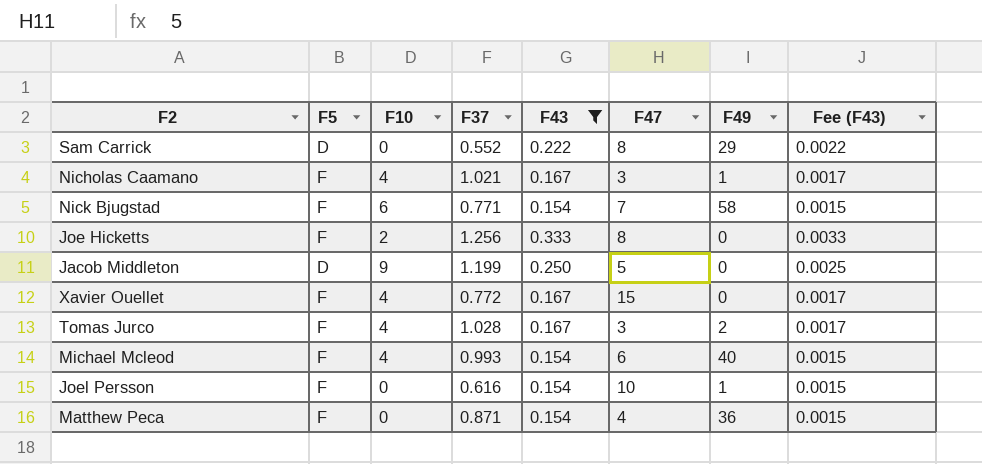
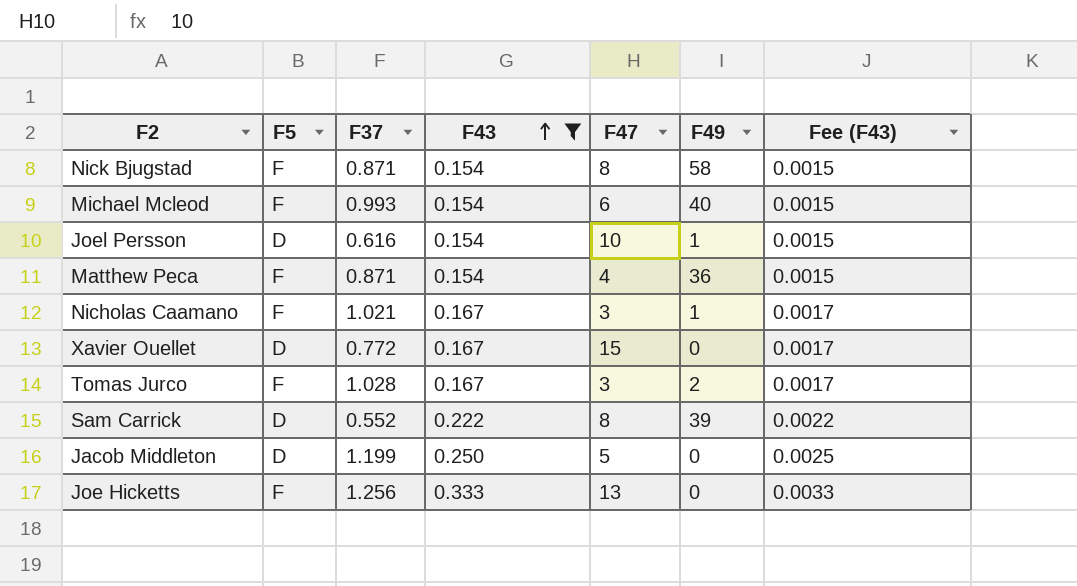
row order: none -> F43 ascending
column F10 | position: 3 -> none
Nick Bjugstad | F37: 0.771 -> 0.871
Nick Bjugstad | F47: 7 -> 8
Joel Persson | F5: F -> D
Xavier Ouellet | F5: F -> D
Sam Carrick | F49: 29 -> 39
Joe Hicketts | F47: 8 -> 13

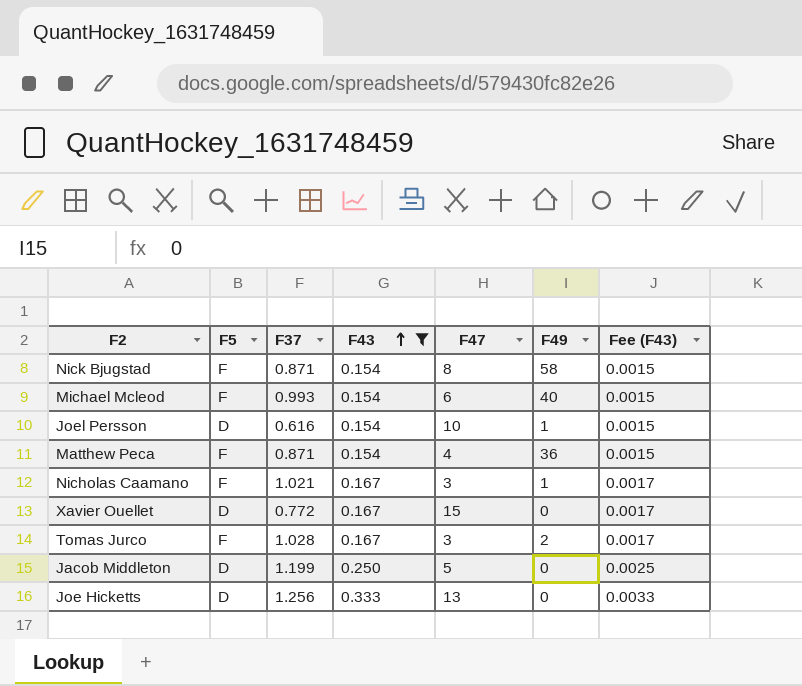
row Sam Carrick: D | 0.552 | 0.222 | 8 | 39 | 0.0022 -> none
Joe Hicketts | F5: F -> D

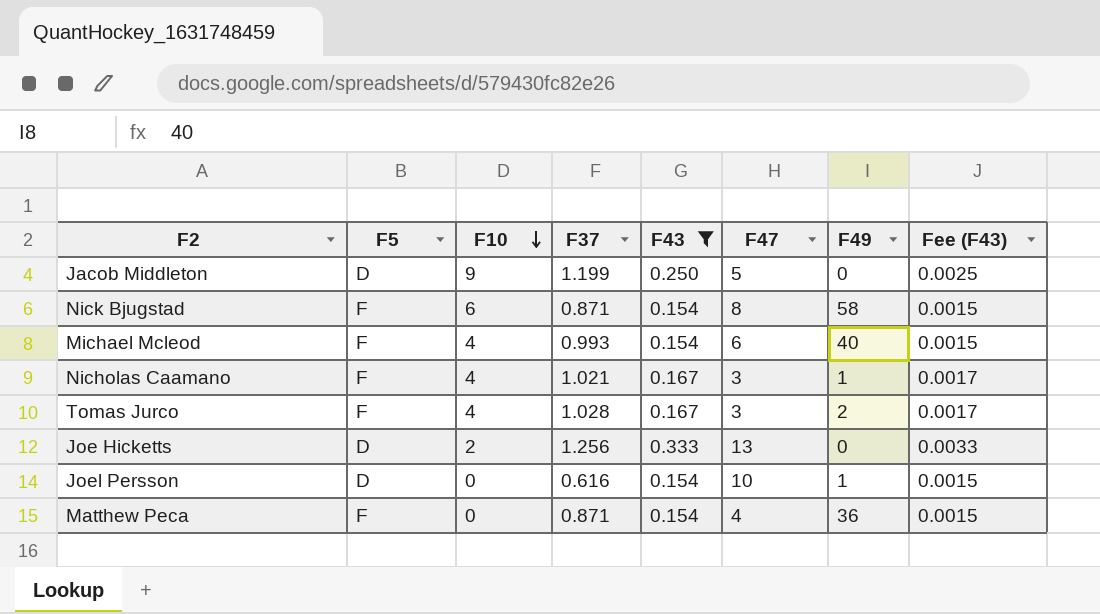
row order: F43 ascending -> F10 descending
column F10 | position: none -> 3
row Xavier Ouellet: D | 0.772 | 0.167 | 15 | 0 | 0.0017 -> none

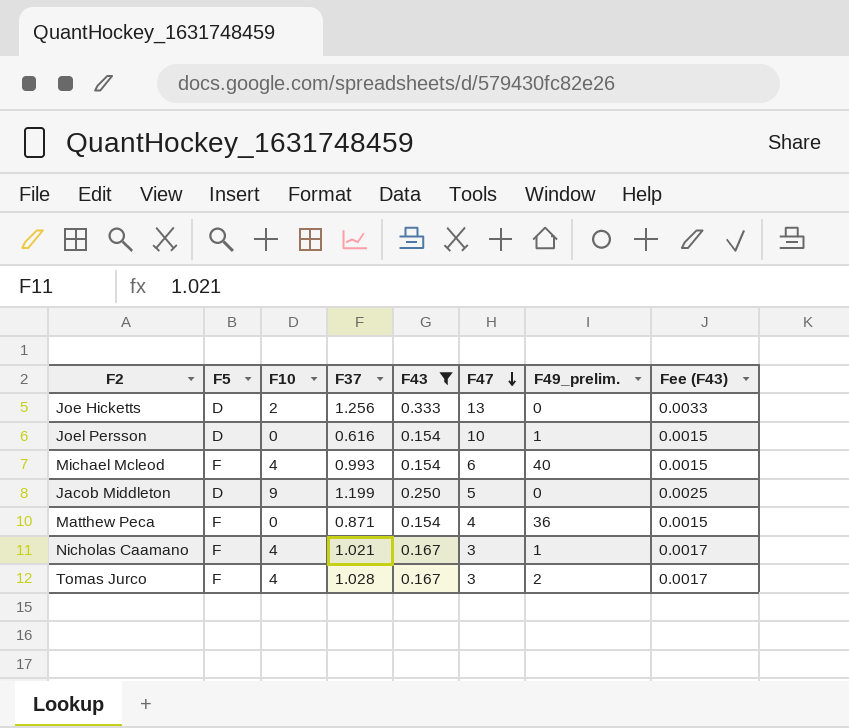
row order: F10 descending -> F47 descending
column name: F49 -> F49_prelim.
row Nick Bjugstad: F | 6 | 0.871 | 0.154 | 8 | 58 | 0.0015 -> none

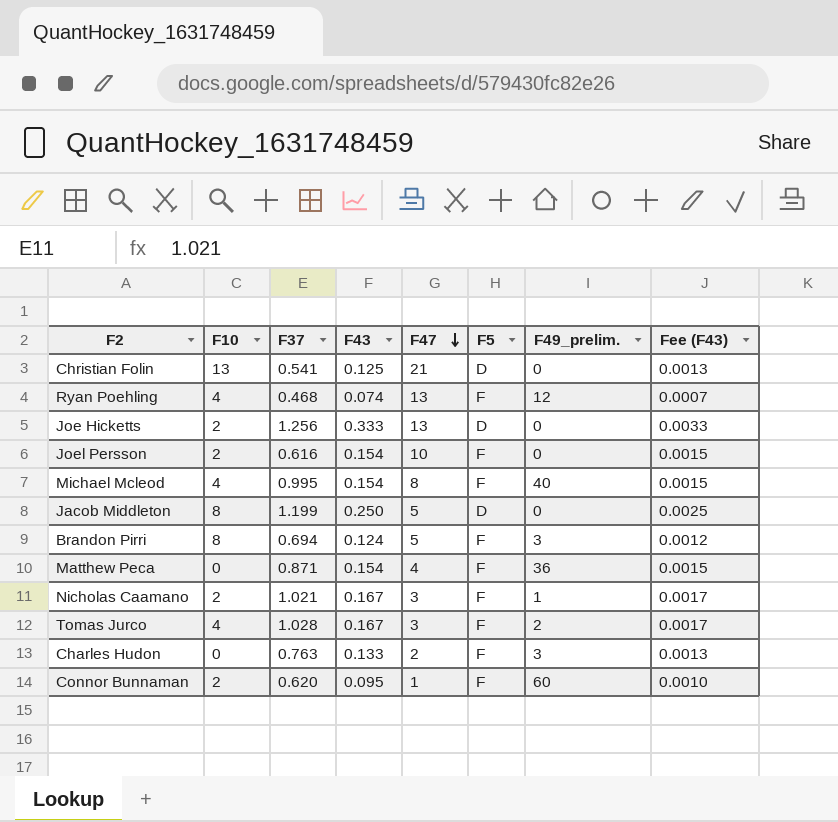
filter: F43 >= 0.154 -> none
column F5 | position: 2 -> 6
Joel Persson | F10: 0 -> 2
Joel Persson | F5: D -> F
Joel Persson | F49_prelim.: 1 -> 0
Michael Mcleod | F37: 0.993 -> 0.995
Michael Mcleod | F47: 6 -> 8
Jacob Middleton | F10: 9 -> 8
Nicholas Caamano | F10: 4 -> 2

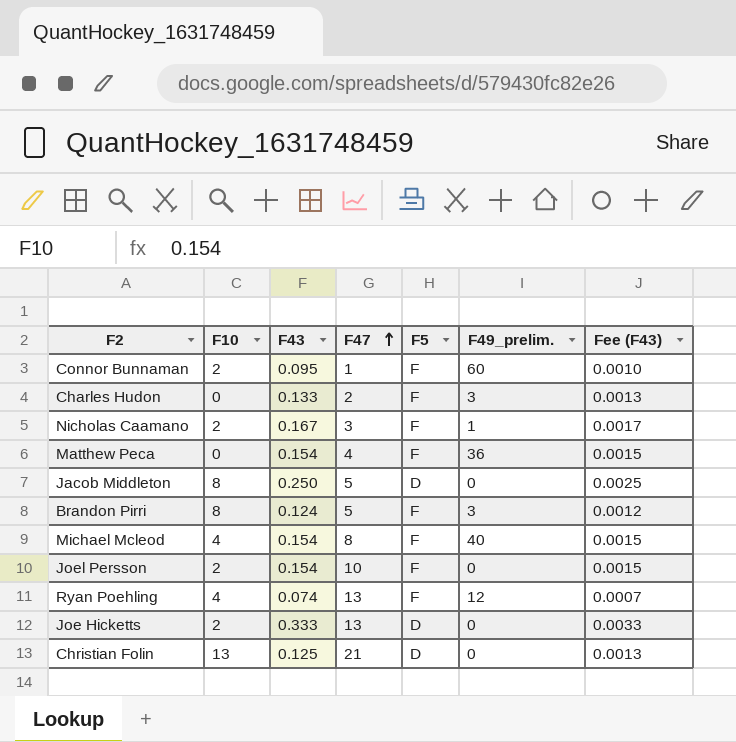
row order: F47 descending -> F47 ascending
column F37 | position: 3 -> none
row Tomas Jurco: 4 | 1.028 | 0.167 | 3 | F | 2 | 0.0017 -> none

